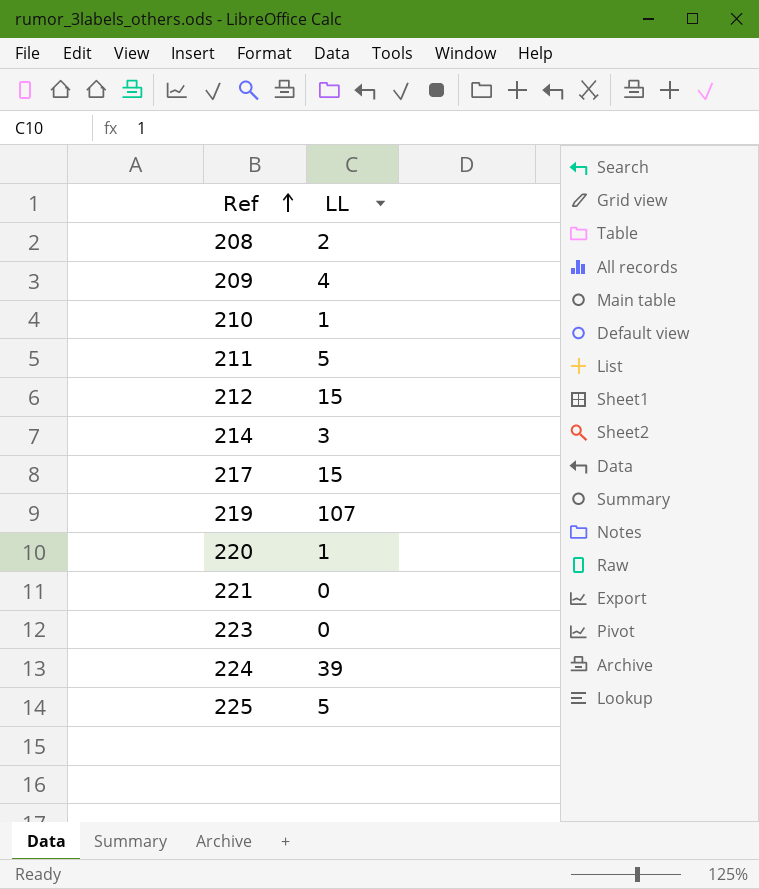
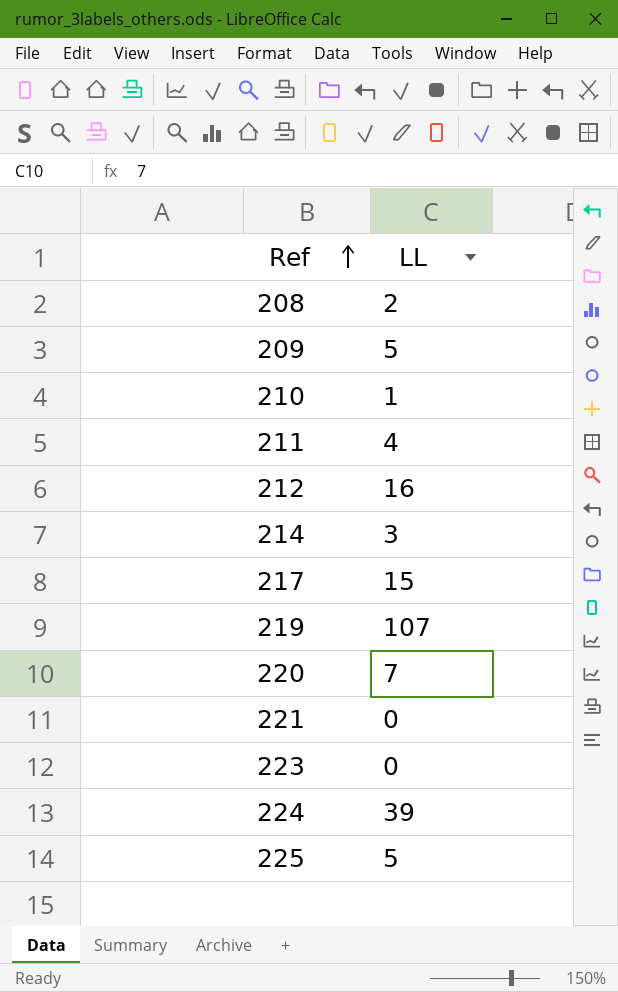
209 | LL: 4 -> 5
211 | LL: 5 -> 4
212 | LL: 15 -> 16
220 | LL: 1 -> 7

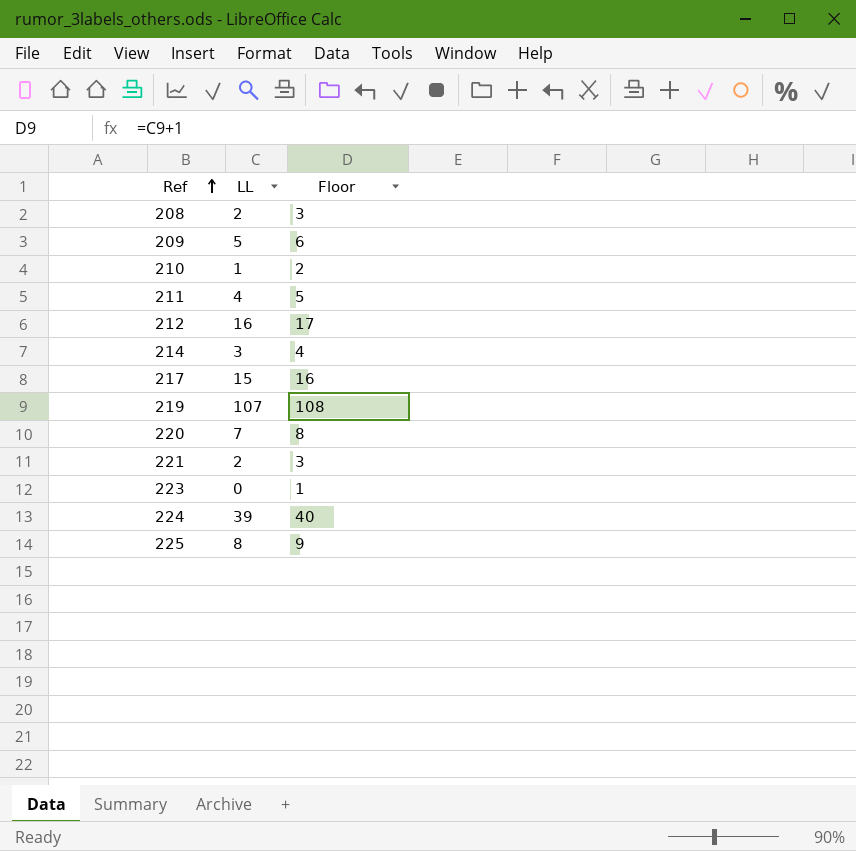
column Floor | formula: none -> [LL] + 1
221 | LL: 0 -> 2
225 | LL: 5 -> 8

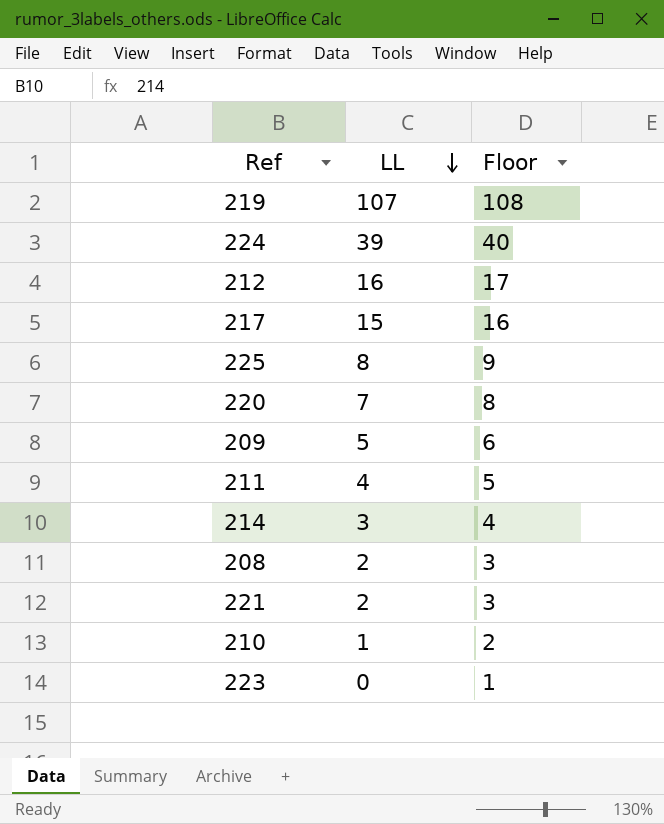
row order: Ref ascending -> LL descending

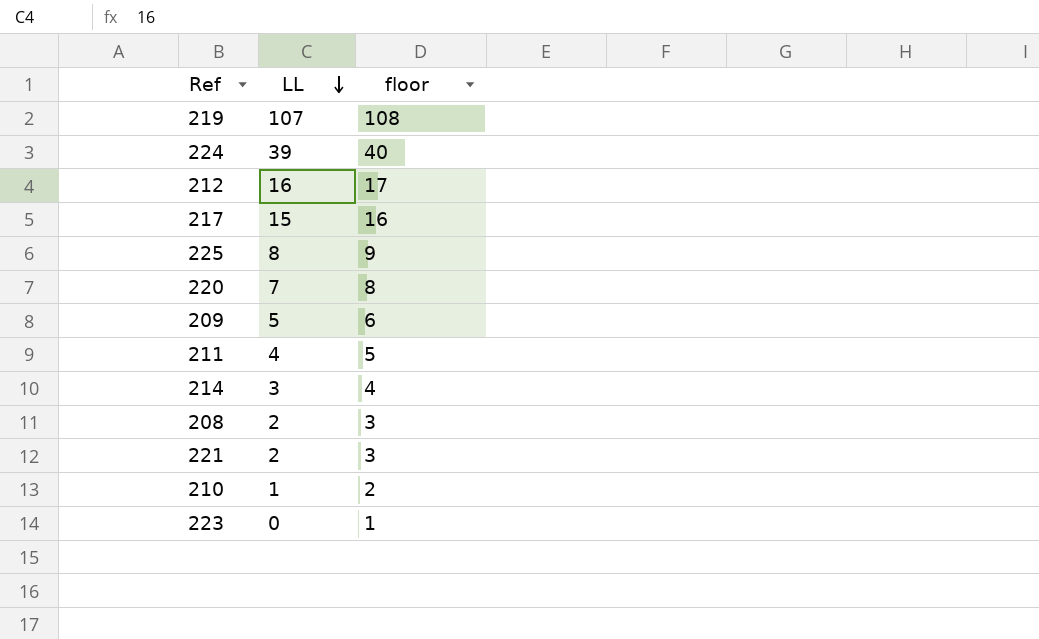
column name: Floor -> floor

